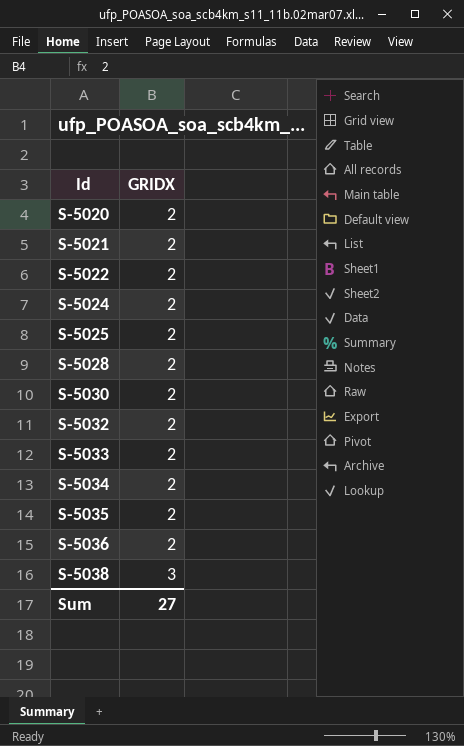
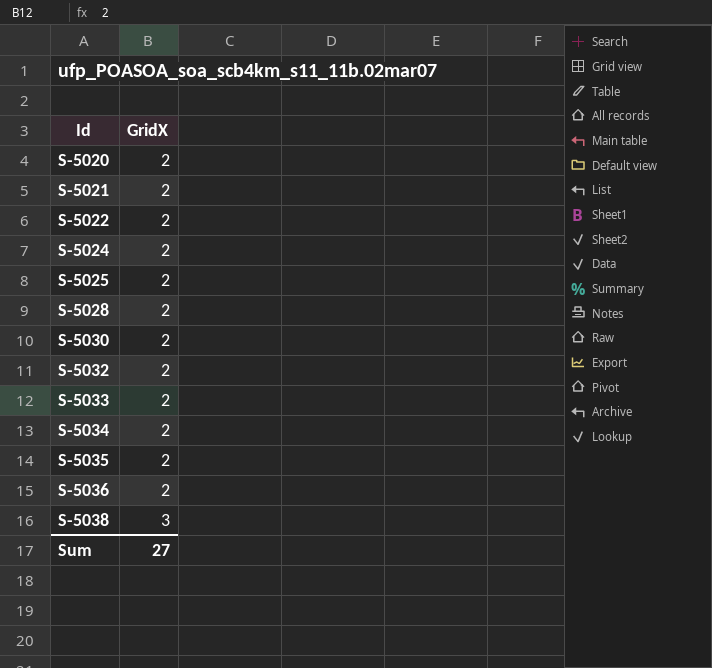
column name: GRIDX -> GridX

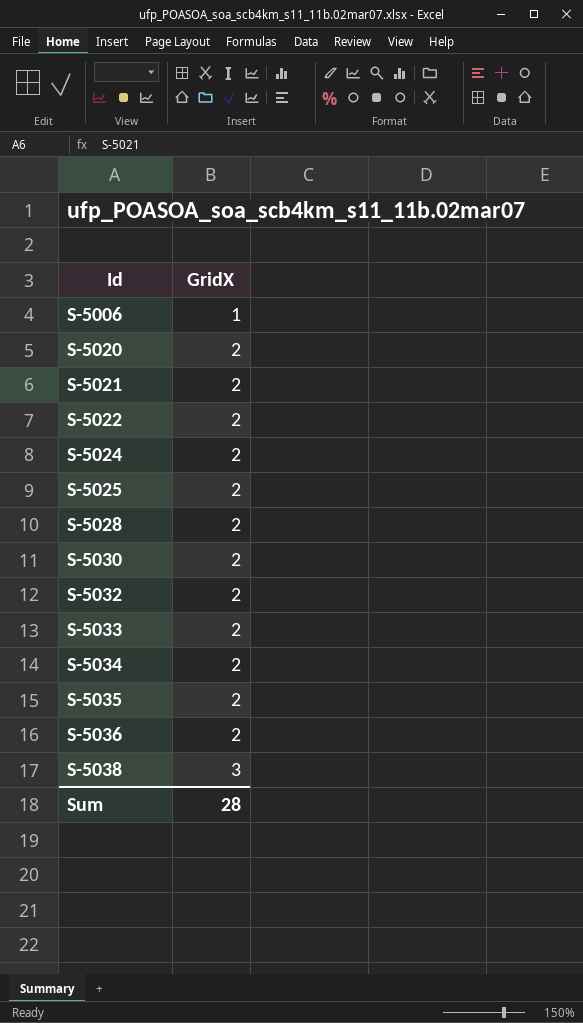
row S-5006: none -> 1
Sum | GridX: 27 -> 28

